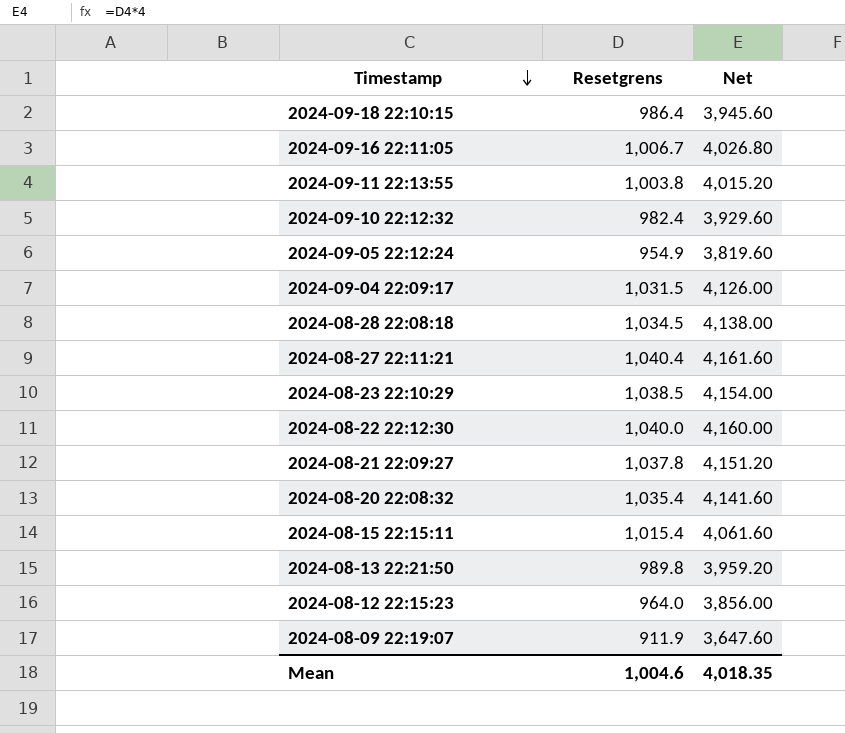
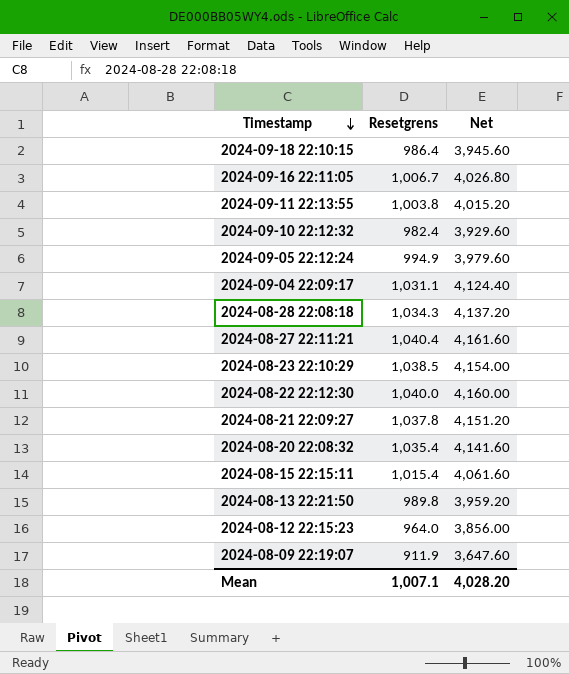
2024-09-05 22:12:24 | Resetgrens: 954.9 -> 994.9
2024-09-05 22:12:24 | Net: 3,819.60 -> 3,979.60
2024-09-04 22:09:17 | Resetgrens: 1,031.5 -> 1,031.1
2024-09-04 22:09:17 | Net: 4,126.00 -> 4,124.40
2024-08-28 22:08:18 | Resetgrens: 1,034.5 -> 1,034.3
2024-08-28 22:08:18 | Net: 4,138.00 -> 4,137.20
Mean | Resetgrens: 1,004.6 -> 1,007.1
Mean | Net: 4,018.35 -> 4,028.20

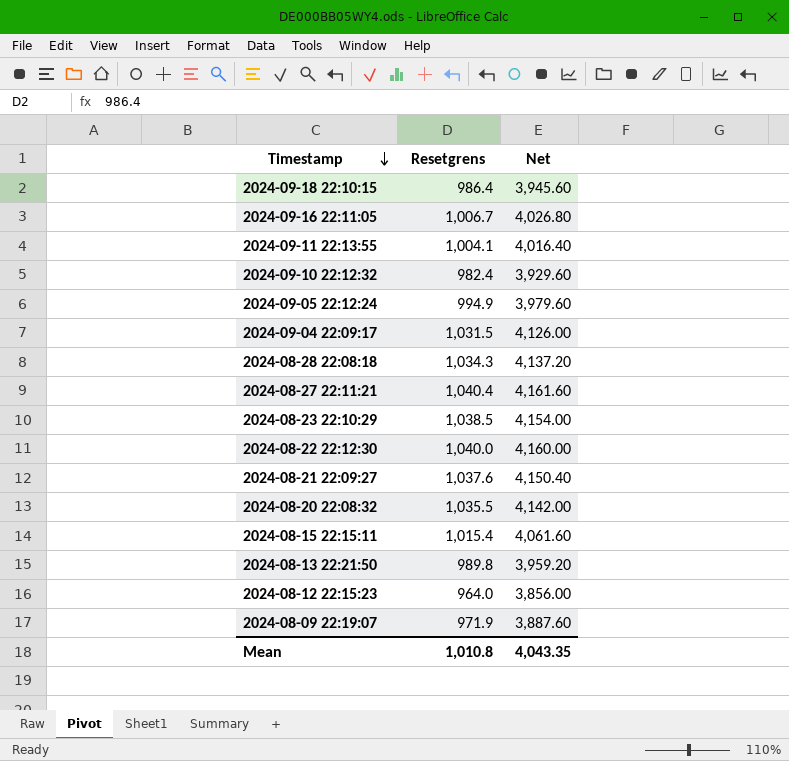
2024-09-11 22:13:55 | Resetgrens: 1,003.8 -> 1,004.1
2024-09-11 22:13:55 | Net: 4,015.20 -> 4,016.40
2024-09-04 22:09:17 | Resetgrens: 1,031.1 -> 1,031.5
2024-09-04 22:09:17 | Net: 4,124.40 -> 4,126.00
2024-08-21 22:09:27 | Resetgrens: 1,037.8 -> 1,037.6
2024-08-21 22:09:27 | Net: 4,151.20 -> 4,150.40
2024-08-20 22:08:32 | Resetgrens: 1,035.4 -> 1,035.5
2024-08-20 22:08:32 | Net: 4,141.60 -> 4,142.00
2024-08-09 22:19:07 | Resetgrens: 911.9 -> 971.9
2024-08-09 22:19:07 | Net: 3,647.60 -> 3,887.60
Mean | Resetgrens: 1,007.1 -> 1,010.8
Mean | Net: 4,028.20 -> 4,043.35

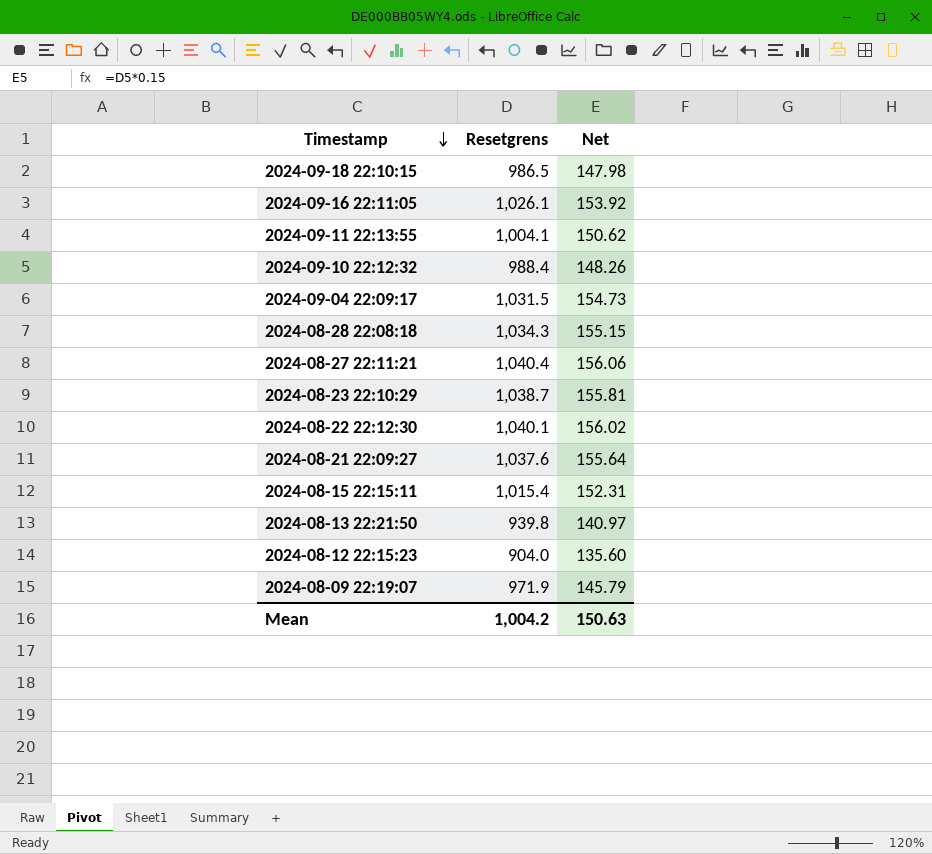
column Net | formula: [Resetgrens] * 4 -> [Resetgrens] * 0.15
row 2024-09-05 22:12:24: 994.9 | 3,979.60 -> none
row 2024-08-20 22:08:32: 1,035.5 | 4,142.00 -> none
2024-09-18 22:10:15 | Resetgrens: 986.4 -> 986.5
2024-09-16 22:11:05 | Resetgrens: 1,006.7 -> 1,026.1
2024-09-10 22:12:32 | Resetgrens: 982.4 -> 988.4
2024-08-23 22:10:29 | Resetgrens: 1,038.5 -> 1,038.7
2024-08-22 22:12:30 | Resetgrens: 1,040.0 -> 1,040.1
2024-08-13 22:21:50 | Resetgrens: 989.8 -> 939.8
2024-08-12 22:15:23 | Resetgrens: 964.0 -> 904.0
Mean | Resetgrens: 1,010.8 -> 1,004.2
Mean | Net: 4,043.35 -> 150.63

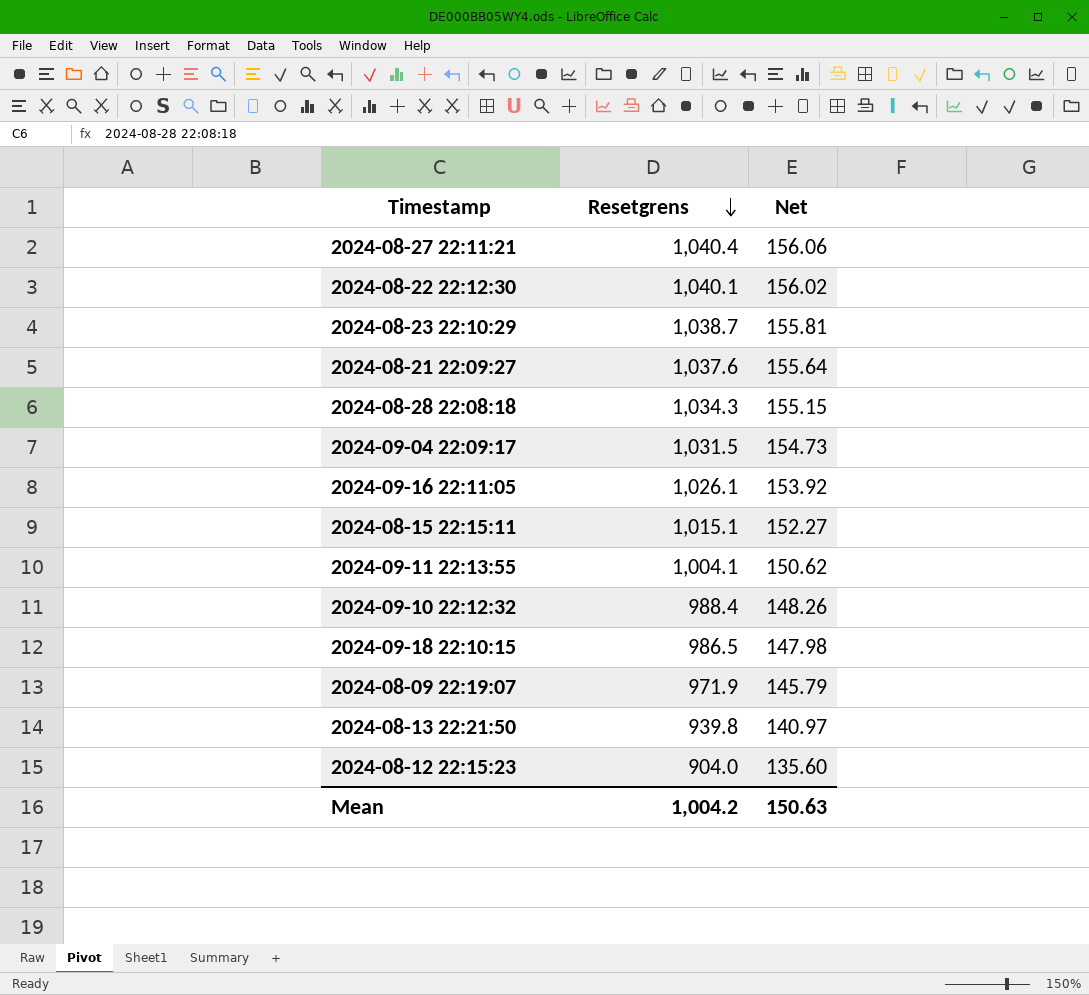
row order: Timestamp descending -> Resetgrens descending
2024-08-15 22:15:11 | Resetgrens: 1,015.4 -> 1,015.1
2024-08-15 22:15:11 | Net: 152.31 -> 152.27

